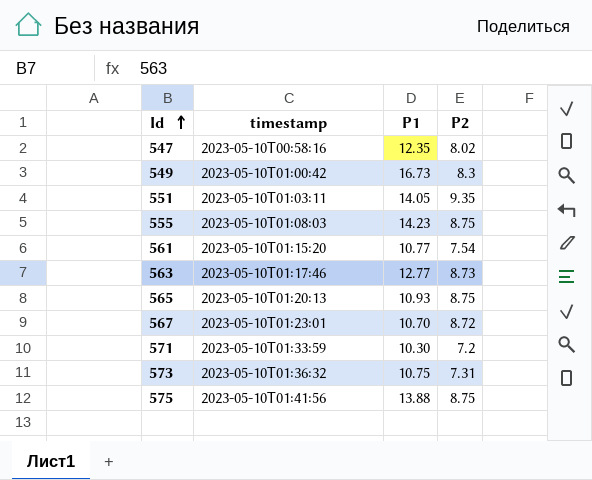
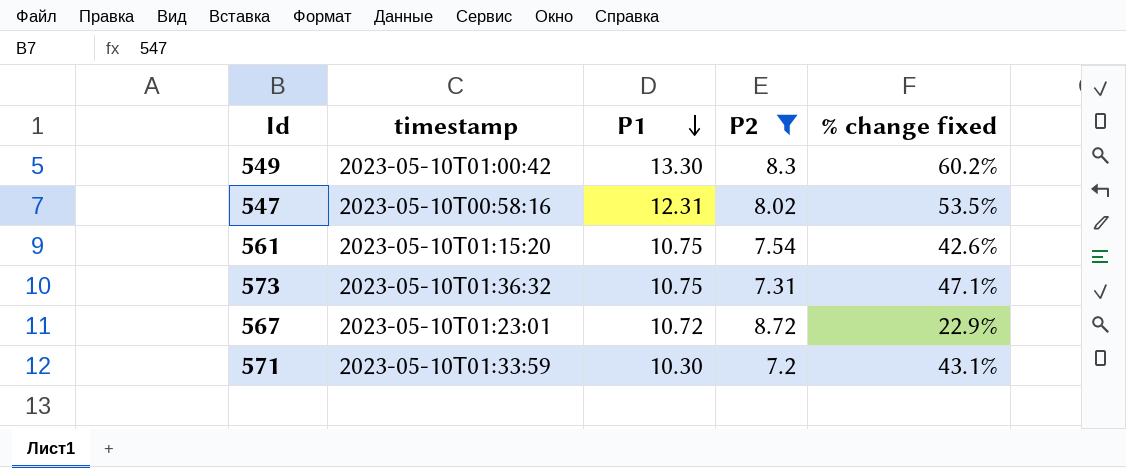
filter: none -> P2 <= 8.72
row order: Id ascending -> P1 descending
column % change fixed | formula: none -> ([P1] - [P2]) / [P2]
549 | P1: 16.73 -> 13.30
547 | P1: 12.35 -> 12.31
561 | P1: 10.77 -> 10.75
567 | P1: 10.70 -> 10.72

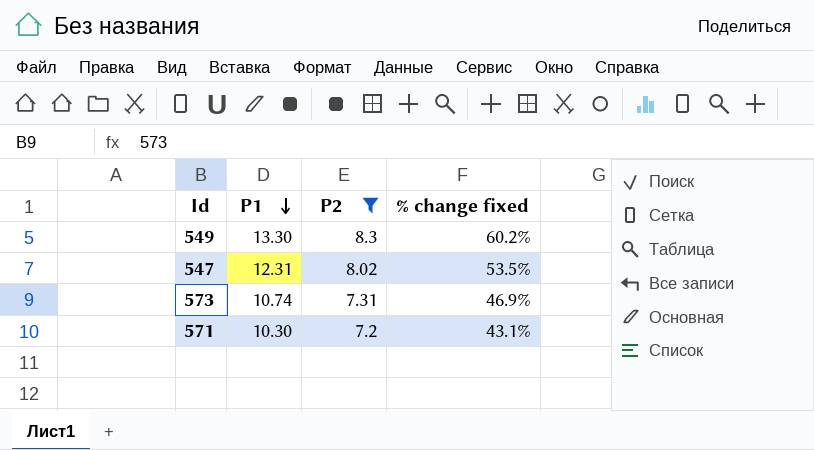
column timestamp | position: 2 -> none
row 561: 2023-05-10T01:15:20 | 10.75 | 7.54 | 42.6% -> none
row 567: 2023-05-10T01:23:01 | 10.72 | 8.72 | 22.9% -> none
573 | P1: 10.75 -> 10.74
573 | % change fixed: 47.1% -> 46.9%

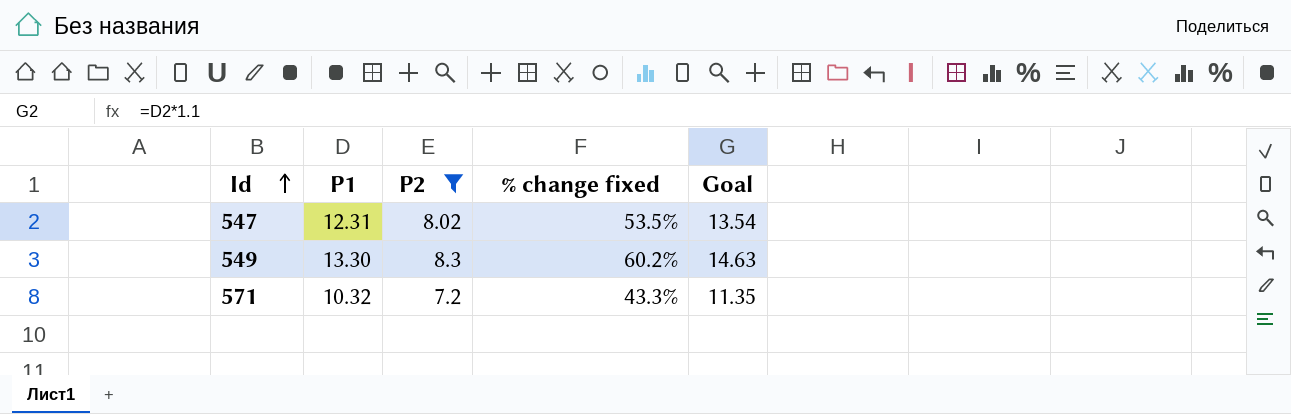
row order: P1 descending -> Id ascending
column Goal | formula: none -> [P1] * 1.1
row 573: 10.74 | 7.31 | 46.9% -> none
571 | P1: 10.30 -> 10.32
571 | % change fixed: 43.1% -> 43.3%

